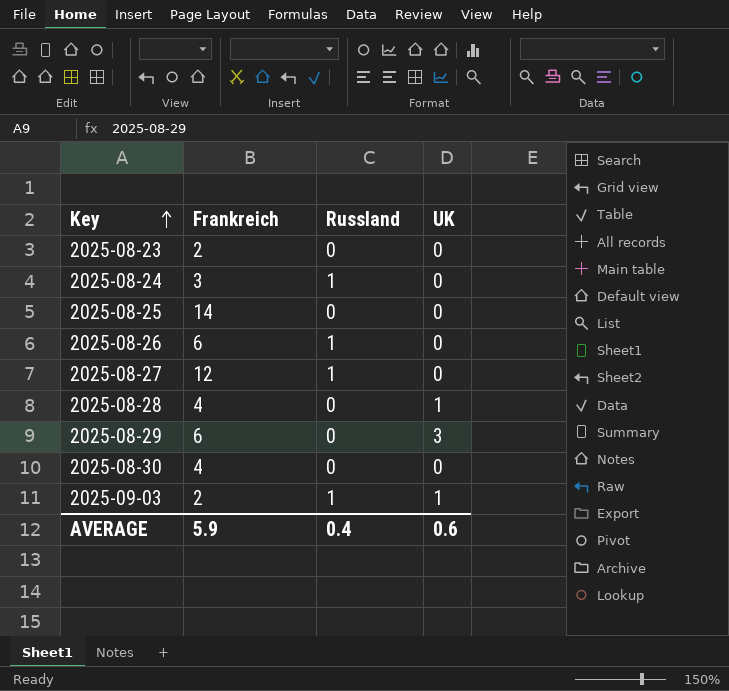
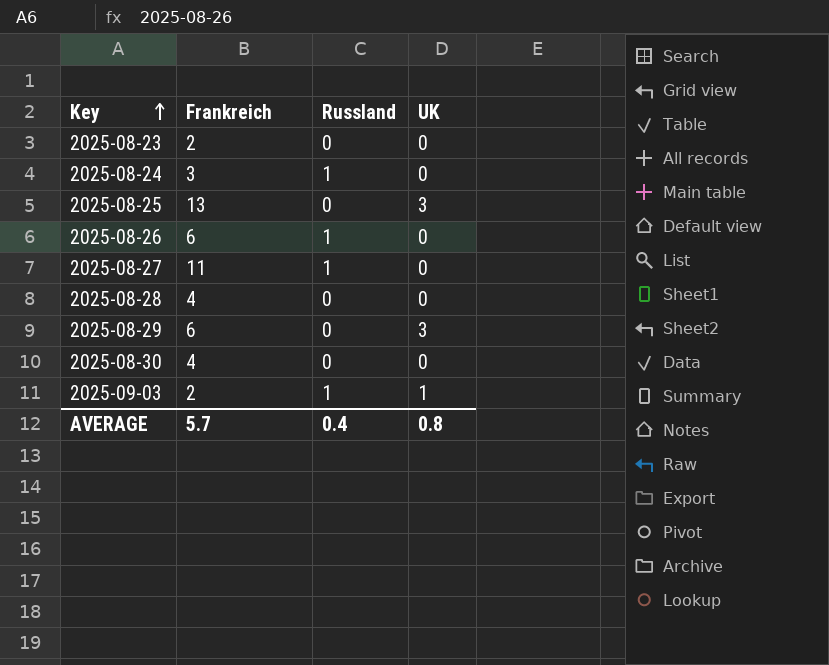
2025-08-25 | Frankreich: 14 -> 13
2025-08-25 | UK: 0 -> 3
2025-08-27 | Frankreich: 12 -> 11
2025-08-28 | UK: 1 -> 0
AVERAGE | Frankreich: 5.9 -> 5.7
AVERAGE | UK: 0.6 -> 0.8

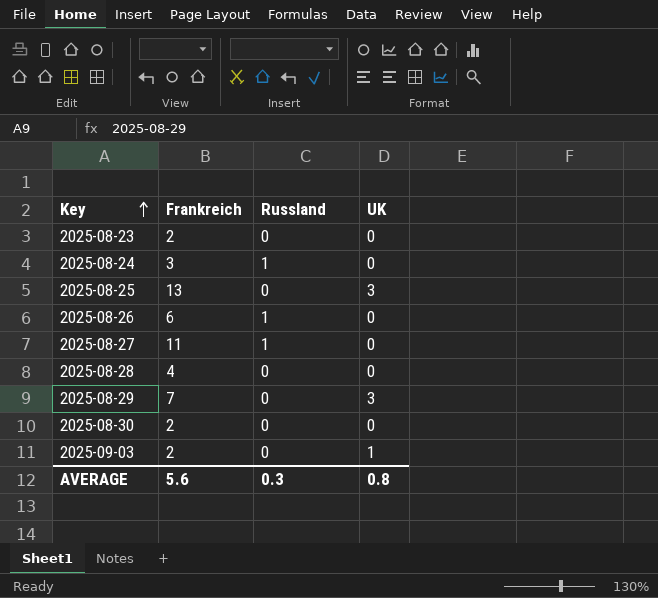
2025-08-29 | Frankreich: 6 -> 7
2025-08-30 | Frankreich: 4 -> 2
2025-09-03 | Russland: 1 -> 0
AVERAGE | Frankreich: 5.7 -> 5.6
AVERAGE | Russland: 0.4 -> 0.3

